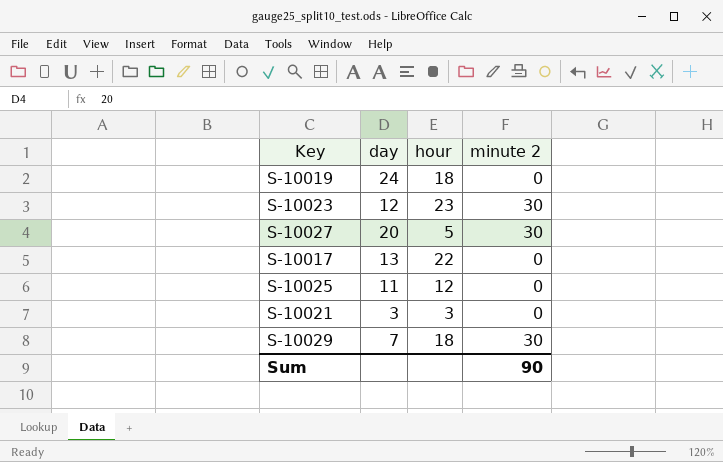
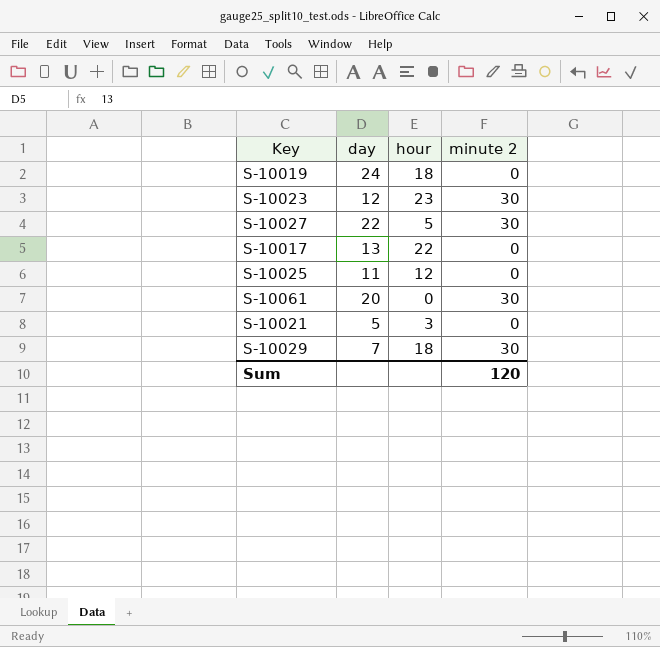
S-10027 | day: 20 -> 22
row S-10061: none -> 20 | 0 | 30
S-10021 | day: 3 -> 5
Sum | minute 2: 90 -> 120

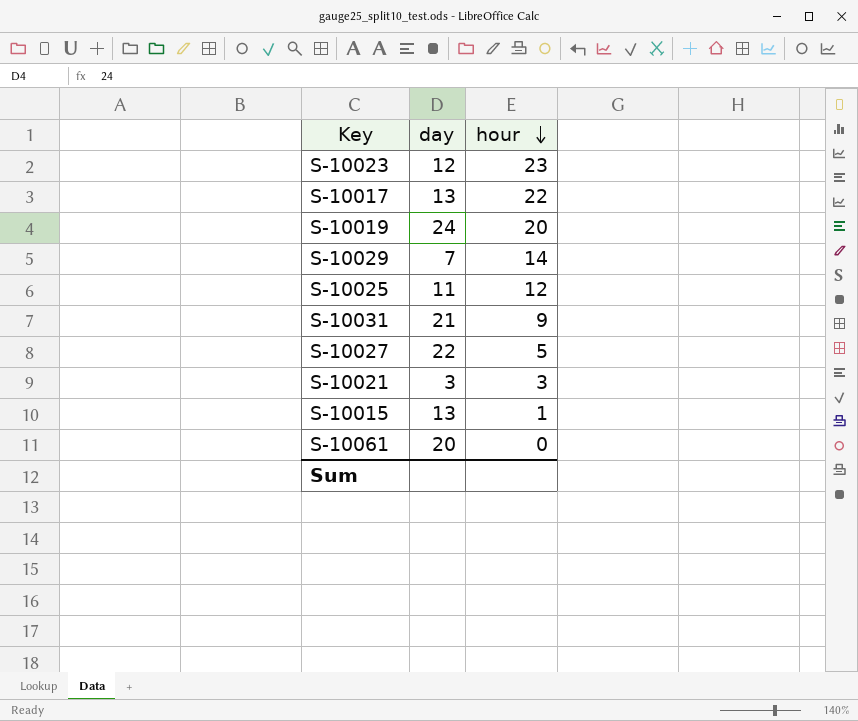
row order: none -> hour descending
column minute 2 | position: 4 -> none
S-10019 | hour: 18 -> 20
S-10029 | hour: 18 -> 14
row S-10031: none -> 21 | 9
S-10021 | day: 5 -> 3
row S-10015: none -> 13 | 1

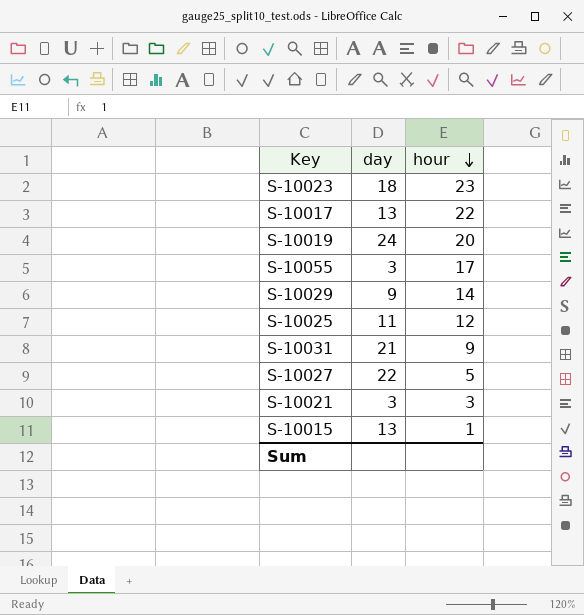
row S-10061: 20 | 0 -> none
S-10023 | day: 12 -> 18
row S-10055: none -> 3 | 17
S-10029 | day: 7 -> 9

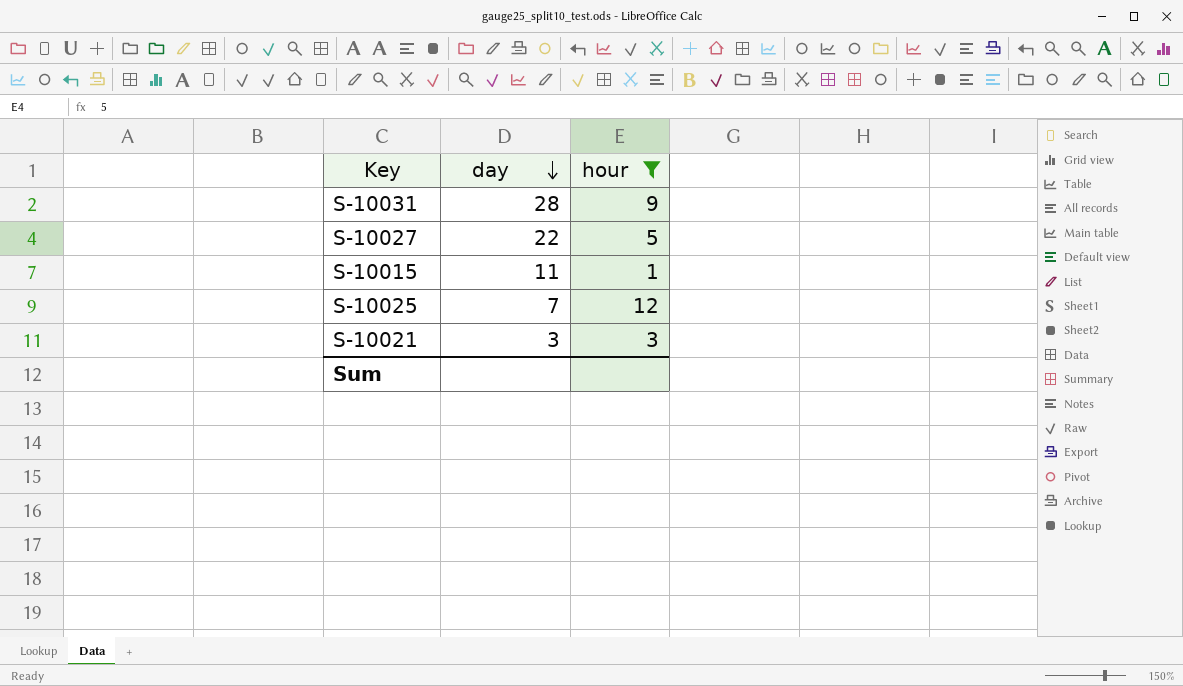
filter: none -> hour <= 12
row order: hour descending -> day descending
S-10031 | day: 21 -> 28
S-10015 | day: 13 -> 11
S-10025 | day: 11 -> 7

